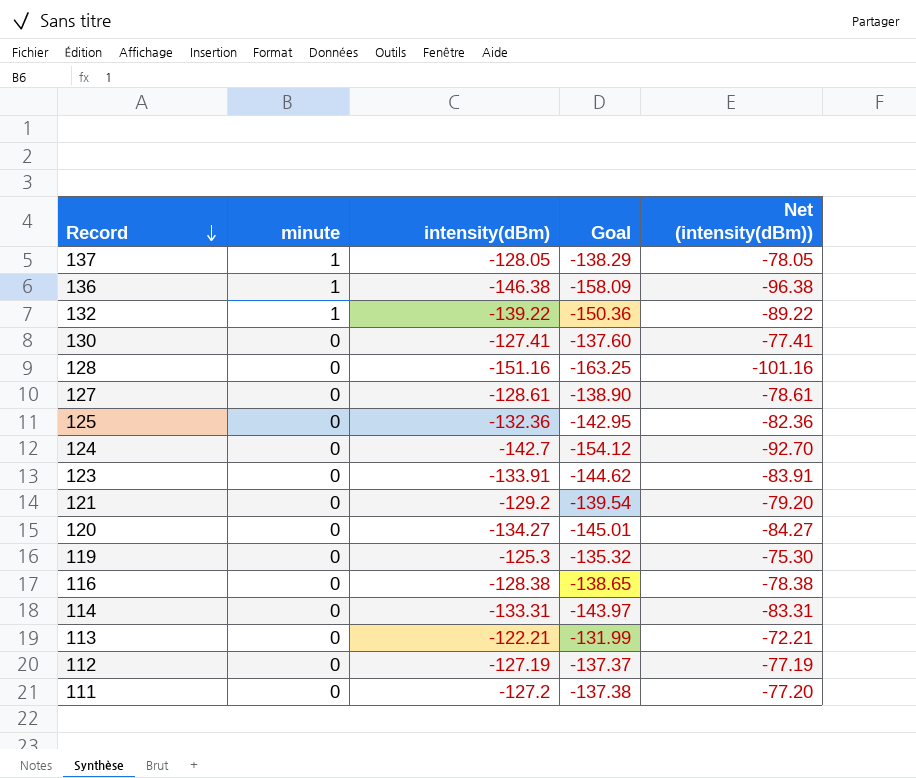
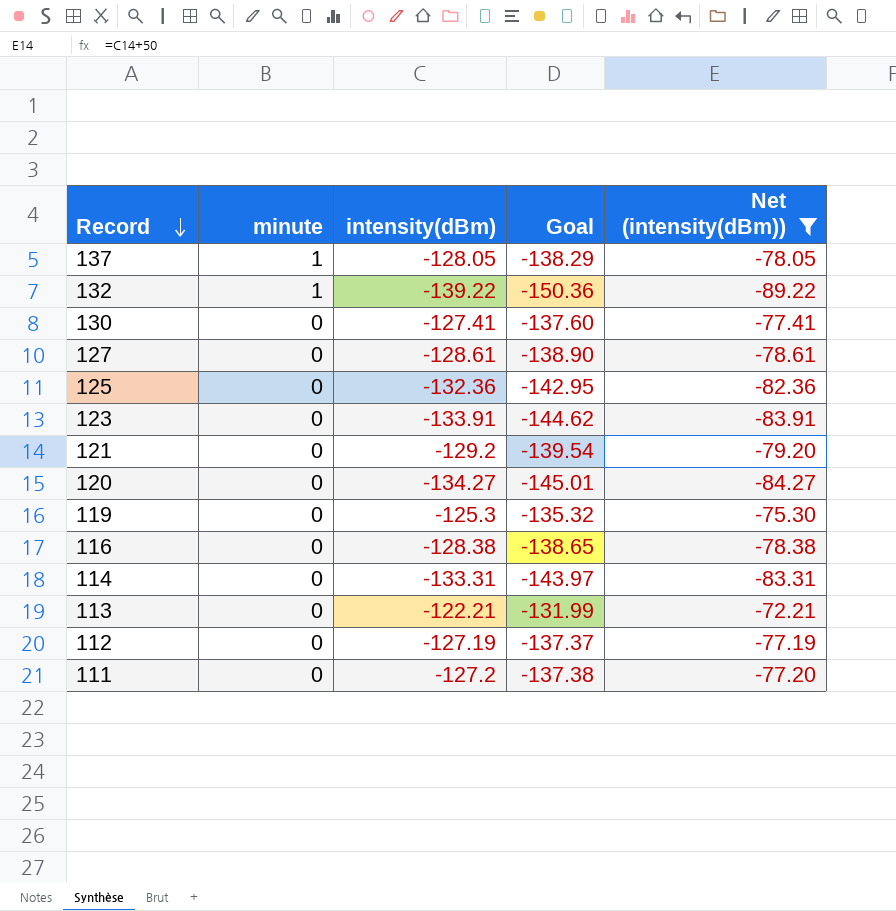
filter: none -> Net (intensity(dBm)) >= -89.22

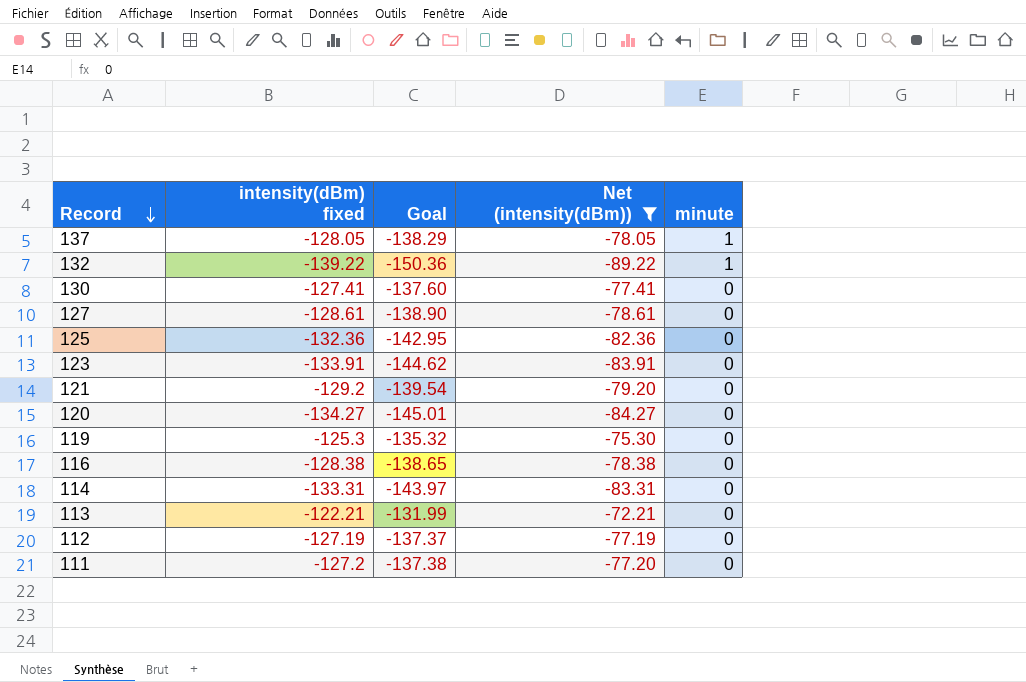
column name: intensity(dBm) -> intensity(dBm) fixed
column minute | position: 2 -> 5

